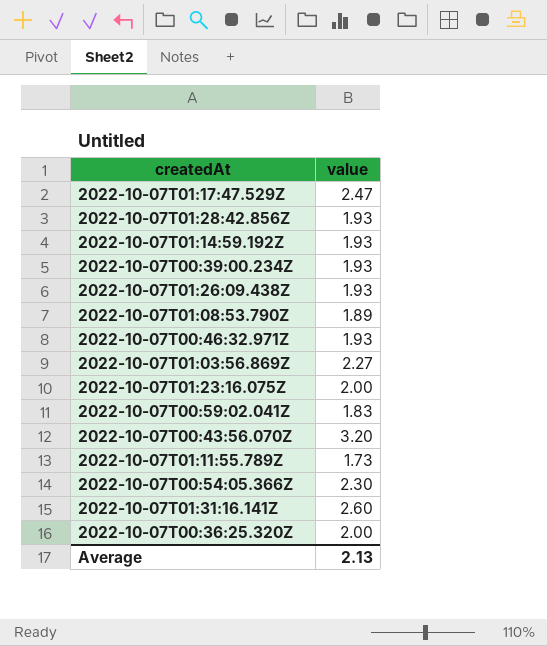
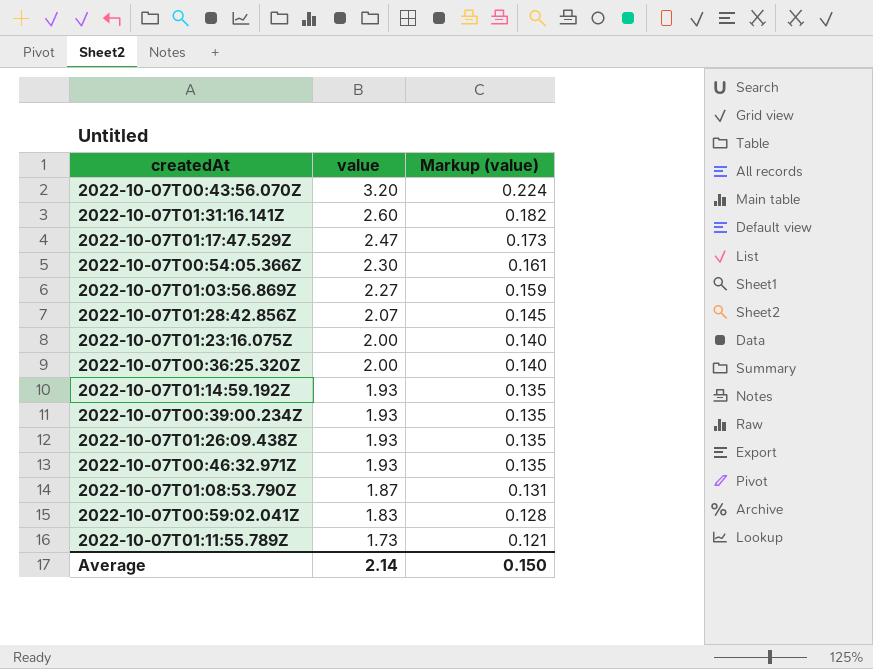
row order: none -> value descending
column Markup (value) | formula: none -> [value] * 0.07
2022-10-07T01:28:42.856Z | value: 1.93 -> 2.07
2022-10-07T01:08:53.790Z | value: 1.89 -> 1.87
Average | value: 2.13 -> 2.14

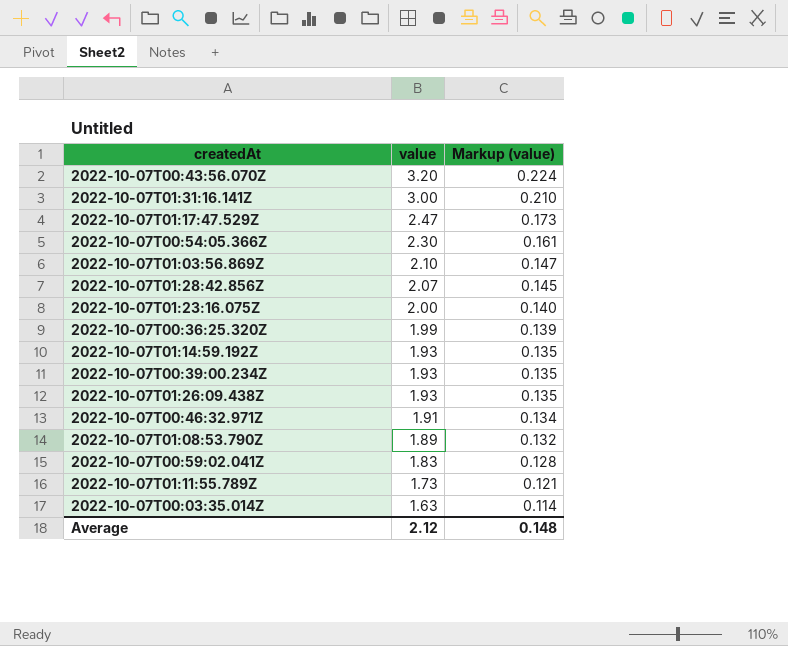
2022-10-07T01:31:16.141Z | value: 2.60 -> 3.00
2022-10-07T01:31:16.141Z | Markup (value): 0.182 -> 0.210
2022-10-07T01:03:56.869Z | value: 2.27 -> 2.10
2022-10-07T01:03:56.869Z | Markup (value): 0.159 -> 0.147
2022-10-07T00:36:25.320Z | value: 2.00 -> 1.99
2022-10-07T00:36:25.320Z | Markup (value): 0.140 -> 0.139
2022-10-07T00:46:32.971Z | value: 1.93 -> 1.91
2022-10-07T00:46:32.971Z | Markup (value): 0.135 -> 0.134
2022-10-07T01:08:53.790Z | value: 1.87 -> 1.89
2022-10-07T01:08:53.790Z | Markup (value): 0.131 -> 0.132
row 2022-10-07T00:03:35.014Z: none -> 1.63 | 0.114
Average | value: 2.14 -> 2.12
Average | Markup (value): 0.150 -> 0.148

